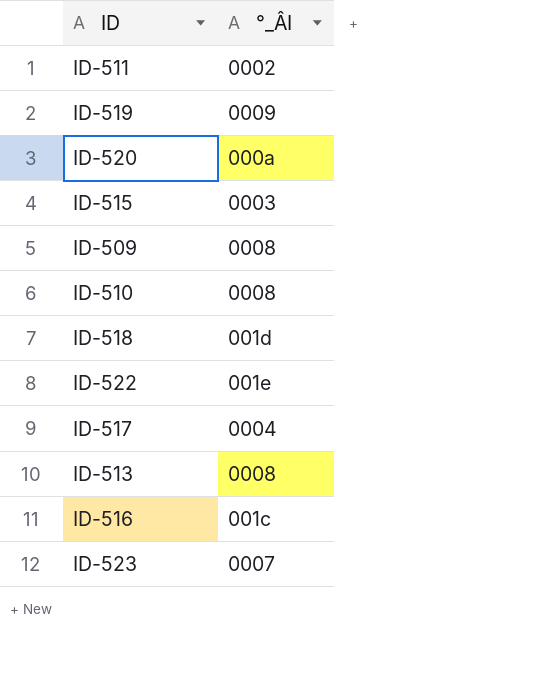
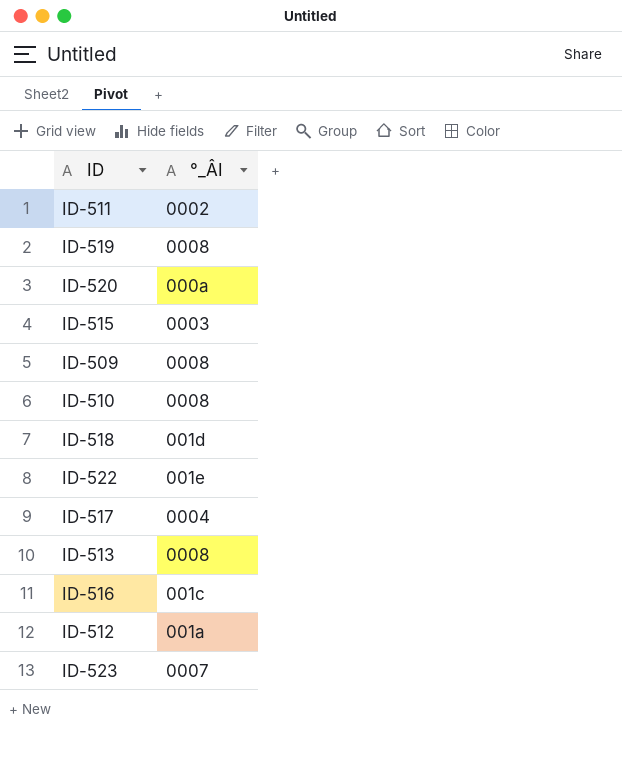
ID-519 | °_ÂI: 0009 -> 0008
row ID-512: none -> 001a

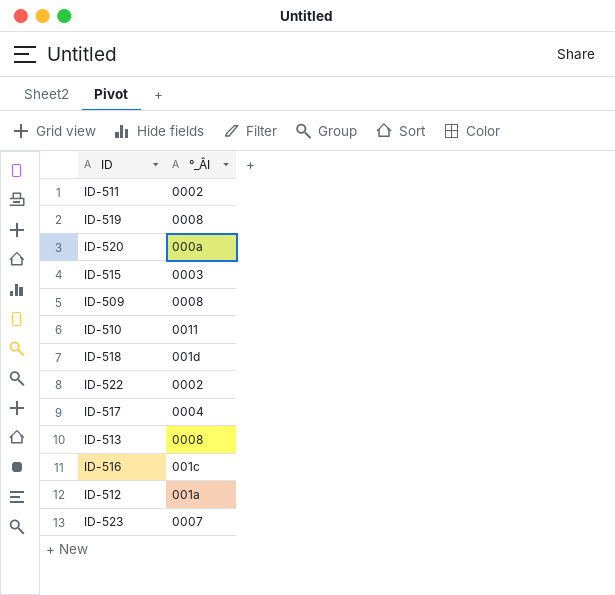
ID-510 | °_ÂI: 0008 -> 0011
ID-522 | °_ÂI: 001e -> 0002

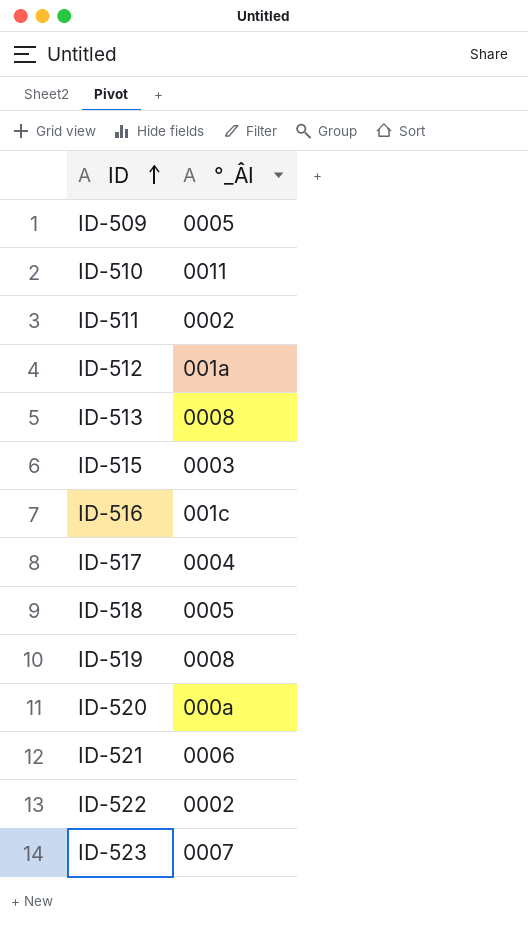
row order: none -> ID ascending
ID-509 | °_ÂI: 0008 -> 0005
ID-518 | °_ÂI: 001d -> 0005
row ID-521: none -> 0006

